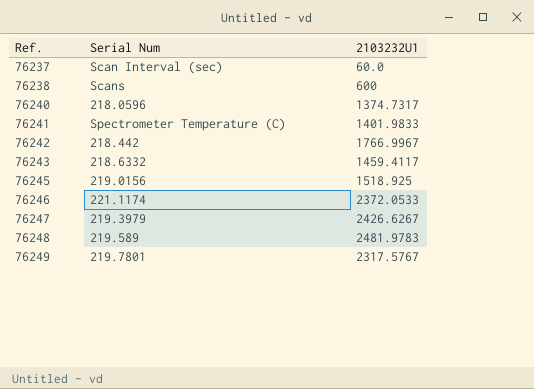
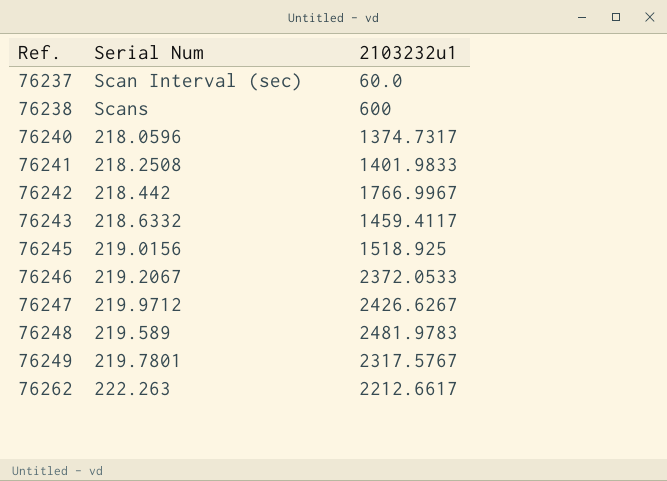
column name: 2103232U1 -> 2103232u1
76241 | Serial Num: Spectrometer Temperature (C) -> 218.2508
76246 | Serial Num: 221.1174 -> 219.2067
76247 | Serial Num: 219.3979 -> 219.9712
row 76262: none -> 222.263 | 2212.6617

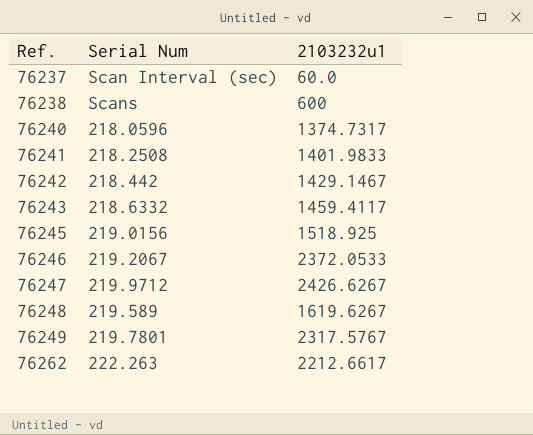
76242 | 2103232u1: 1766.9967 -> 1429.1467
76248 | 2103232u1: 2481.9783 -> 1619.6267

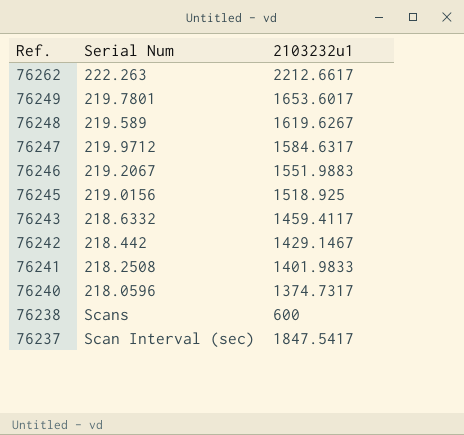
row order: Ref. ascending -> Ref. descending
76249 | 2103232u1: 2317.5767 -> 1653.6017
76247 | 2103232u1: 2426.6267 -> 1584.6317
76246 | 2103232u1: 2372.0533 -> 1551.9883
76237 | 2103232u1: 60.0 -> 1847.5417

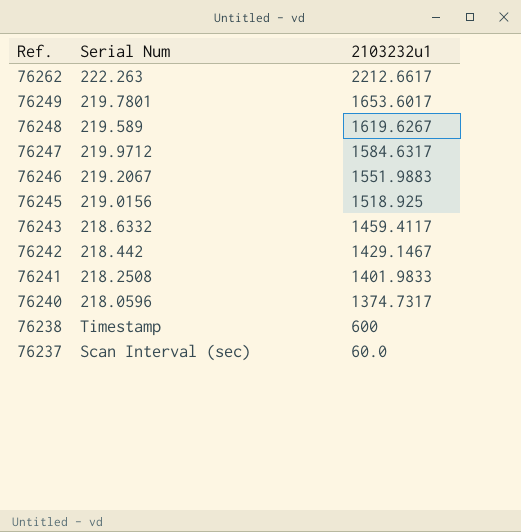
76238 | Serial Num: Scans -> Timestamp
76237 | 2103232u1: 1847.5417 -> 60.0

